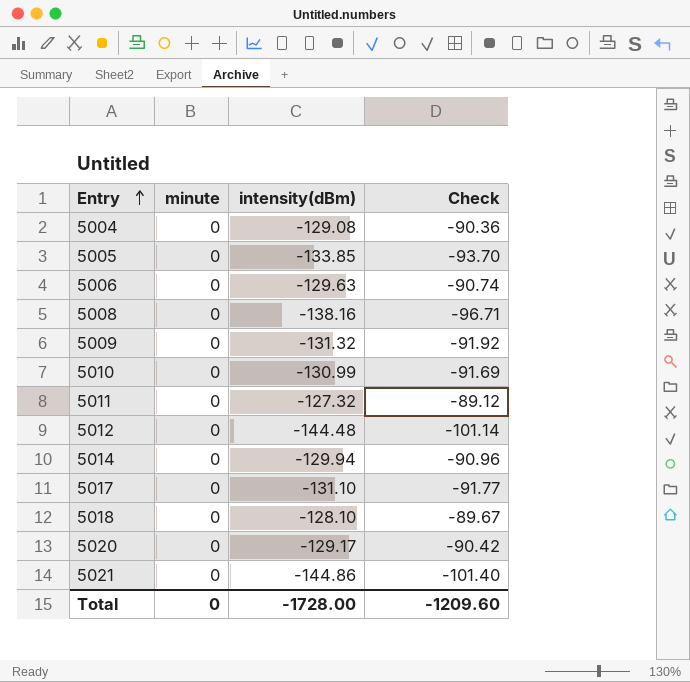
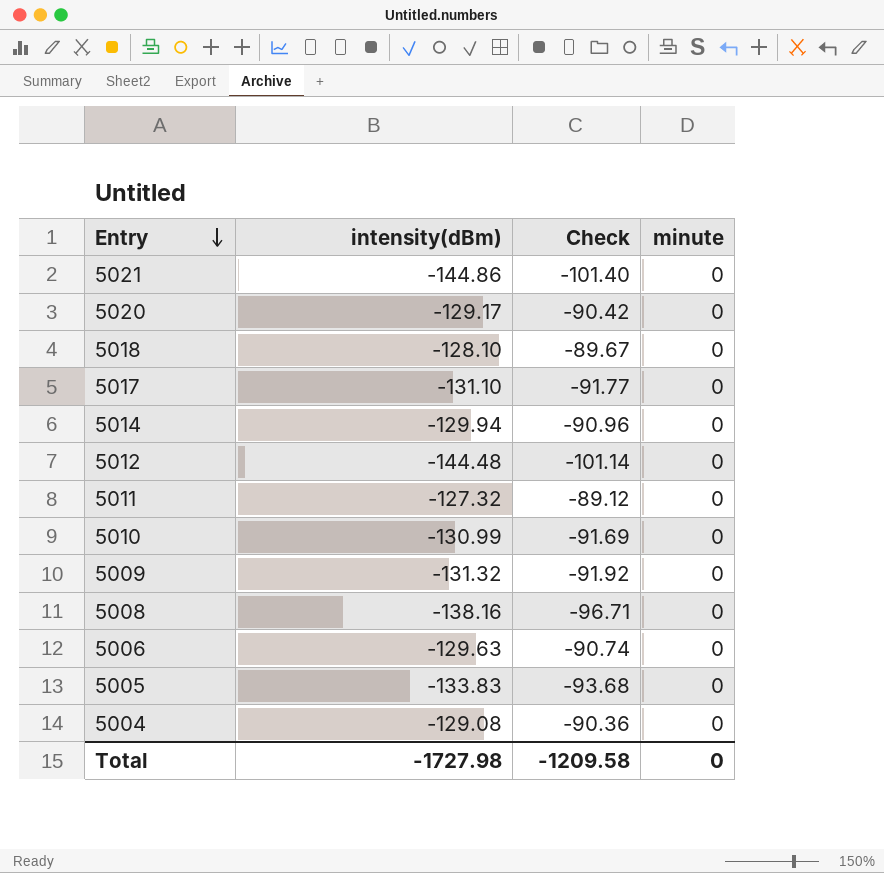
row order: Entry ascending -> Entry descending
column minute | position: 2 -> 4
5005 | intensity(dBm): -133.85 -> -133.83
5005 | Check: -93.70 -> -93.68
Total | intensity(dBm): -1728.00 -> -1727.98
Total | Check: -1209.60 -> -1209.58

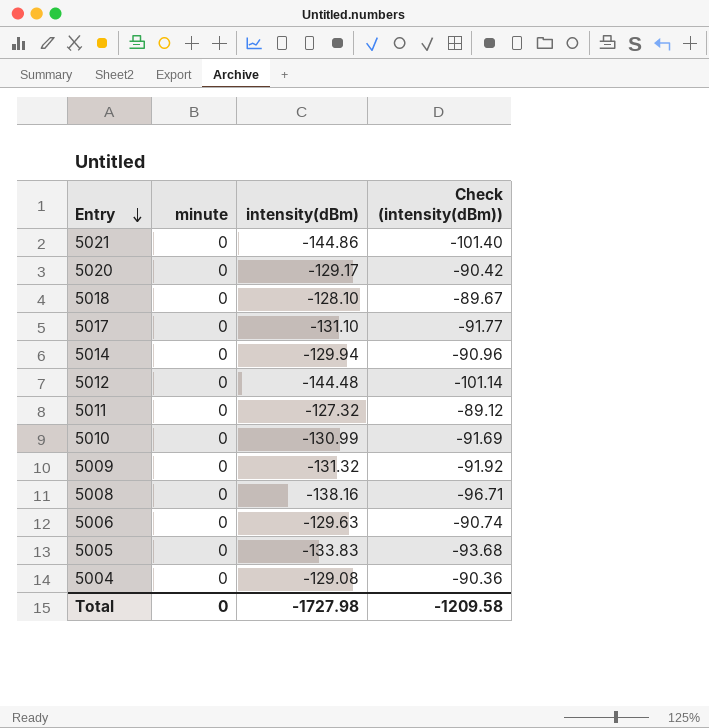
column minute | position: 4 -> 2
column name: Check -> Check (intensity(dBm))

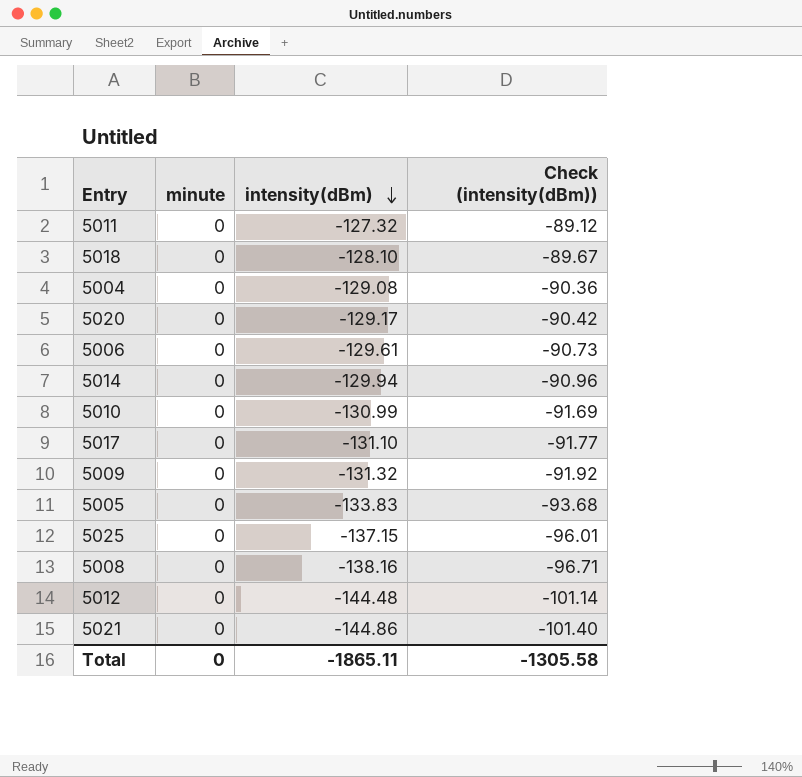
row order: Entry descending -> intensity(dBm) descending
5006 | intensity(dBm): -129.63 -> -129.61
5006 | Check (intensity(dBm)): -90.74 -> -90.73
row 5025: none -> 0 | -137.15 | -96.01
Total | intensity(dBm): -1727.98 -> -1865.11
Total | Check (intensity(dBm)): -1209.58 -> -1305.58

